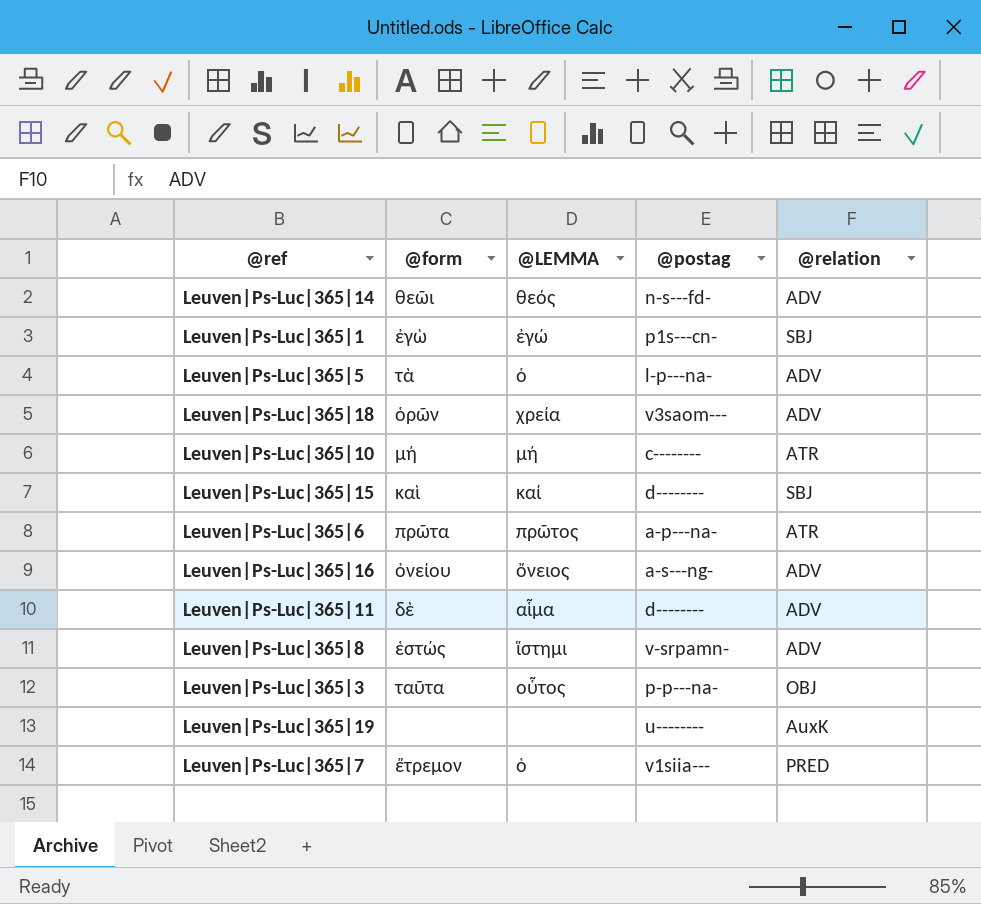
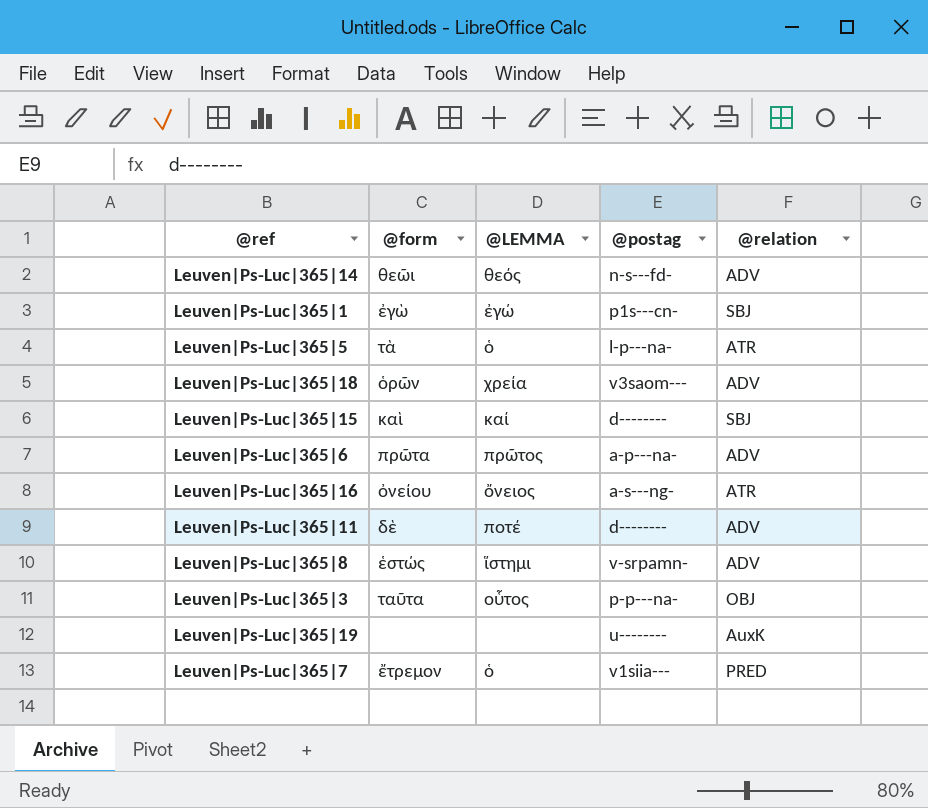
row Leuven|Ps-Luc|365|10: μή | μή | c-------- | ATR -> none
Leuven|Ps-Luc|365|5 | @relation: ADV -> ATR
Leuven|Ps-Luc|365|6 | @relation: ATR -> ADV
Leuven|Ps-Luc|365|16 | @relation: ADV -> ATR
Leuven|Ps-Luc|365|11 | @LEMMA: αἷμα -> ποτέ

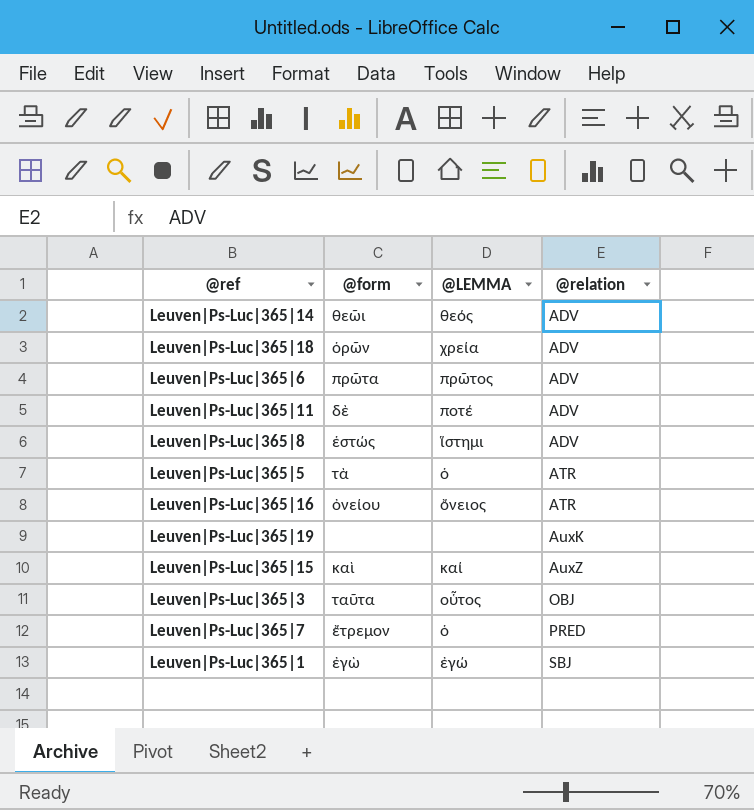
row order: none -> @relation ascending
column @postag | position: 4 -> none
Leuven|Ps-Luc|365|15 | @relation: SBJ -> AuxZ

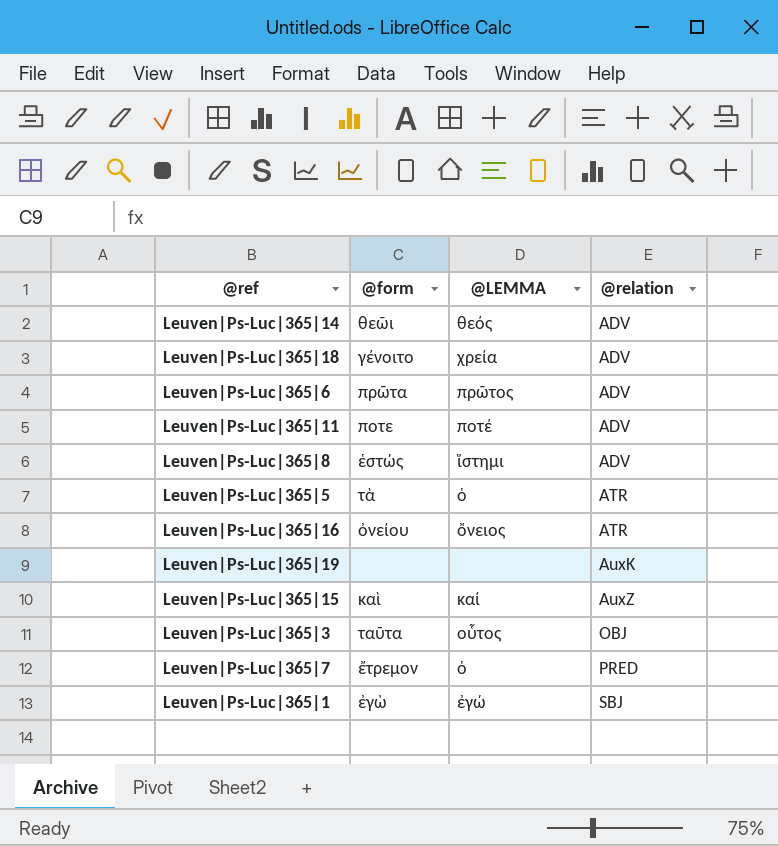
Leuven|Ps-Luc|365|18 | @form: ὁρῶν -> γένοιτο
Leuven|Ps-Luc|365|11 | @form: δὲ -> ποτε

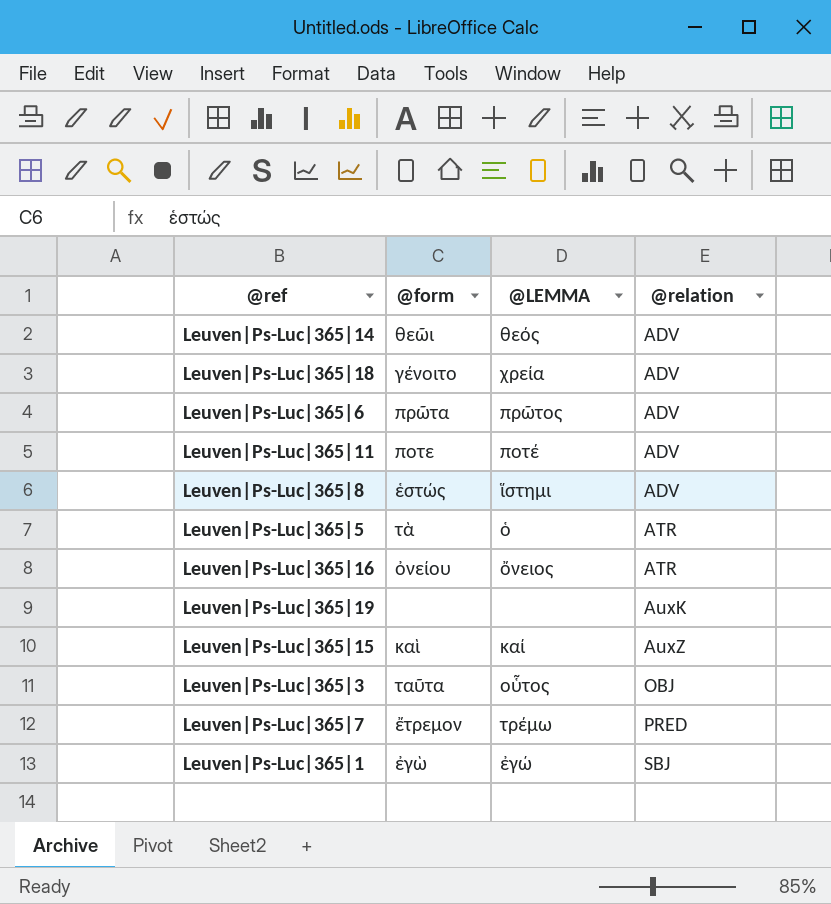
Leuven|Ps-Luc|365|7 | @LEMMA: ὁ -> τρέμω

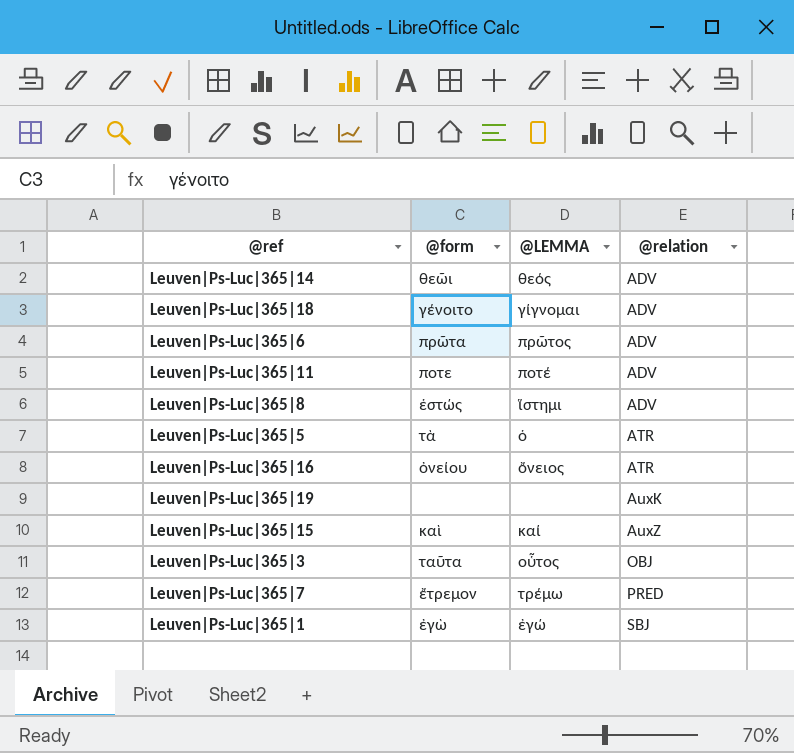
Leuven|Ps-Luc|365|18 | @LEMMA: χρεία -> γίγνομαι

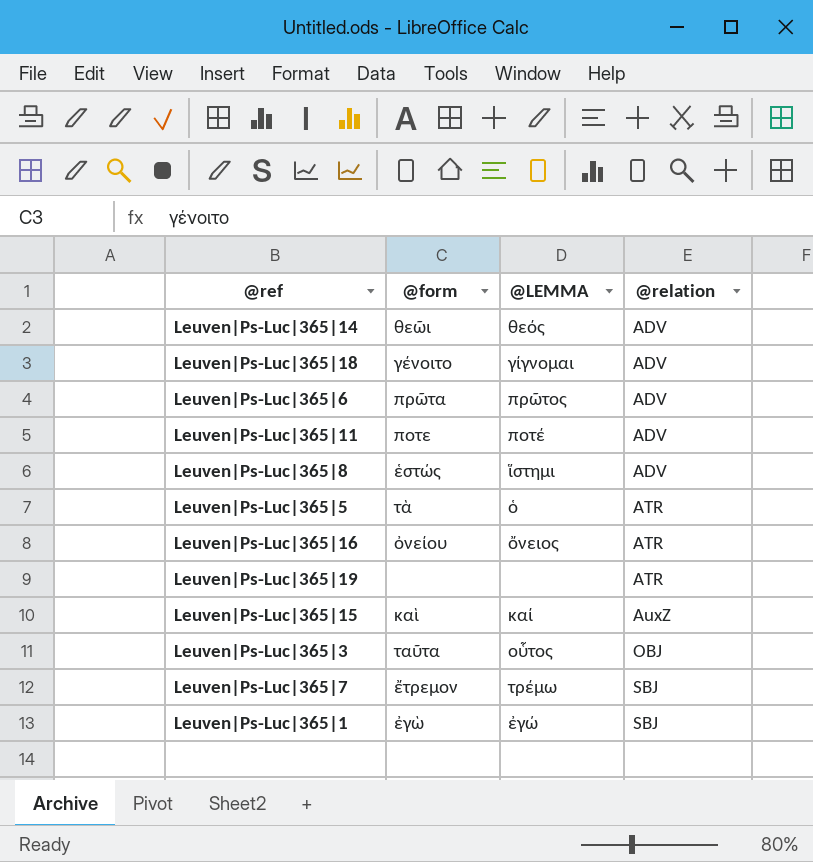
Leuven|Ps-Luc|365|19 | @relation: AuxK -> ATR
Leuven|Ps-Luc|365|7 | @relation: PRED -> SBJ

